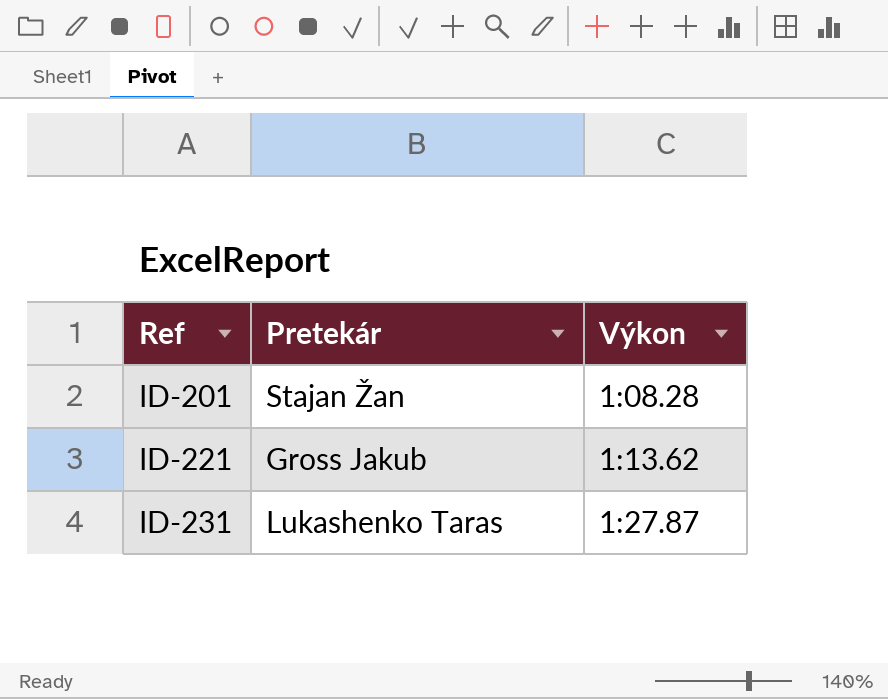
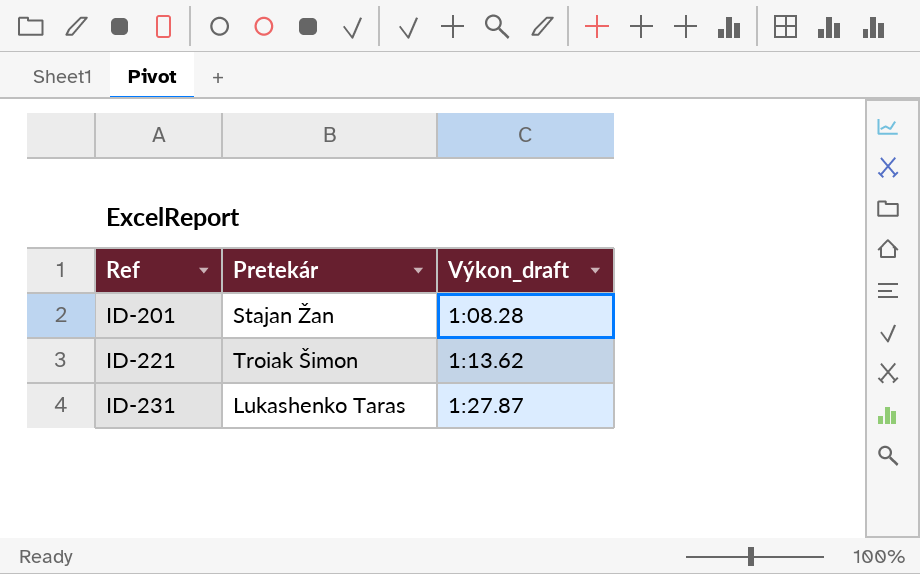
column name: Výkon -> Výkon_draft
ID-221 | Pretekár: Gross Jakub -> Troiak Šimon

